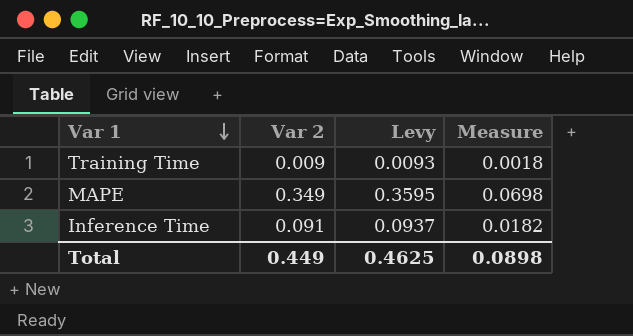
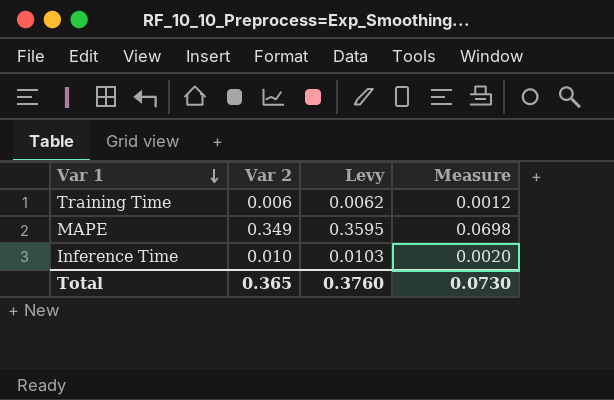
Training Time | Var 2: 0.009 -> 0.006
Training Time | Levy: 0.0093 -> 0.0062
Training Time | Measure: 0.0018 -> 0.0012
Inference Time | Var 2: 0.091 -> 0.010
Inference Time | Levy: 0.0937 -> 0.0103
Inference Time | Measure: 0.0182 -> 0.0020
Total | Var 2: 0.449 -> 0.365
Total | Levy: 0.4625 -> 0.3760
Total | Measure: 0.0898 -> 0.0730

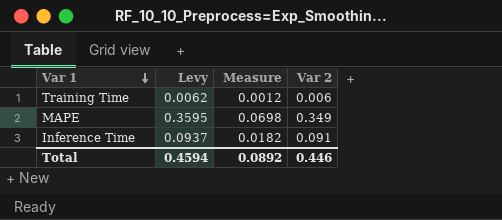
column Var 2 | position: 2 -> 4
Inference Time | Levy: 0.0103 -> 0.0937
Inference Time | Measure: 0.0020 -> 0.0182
Inference Time | Var 2: 0.010 -> 0.091
Total | Levy: 0.3760 -> 0.4594
Total | Measure: 0.0730 -> 0.0892
Total | Var 2: 0.365 -> 0.446

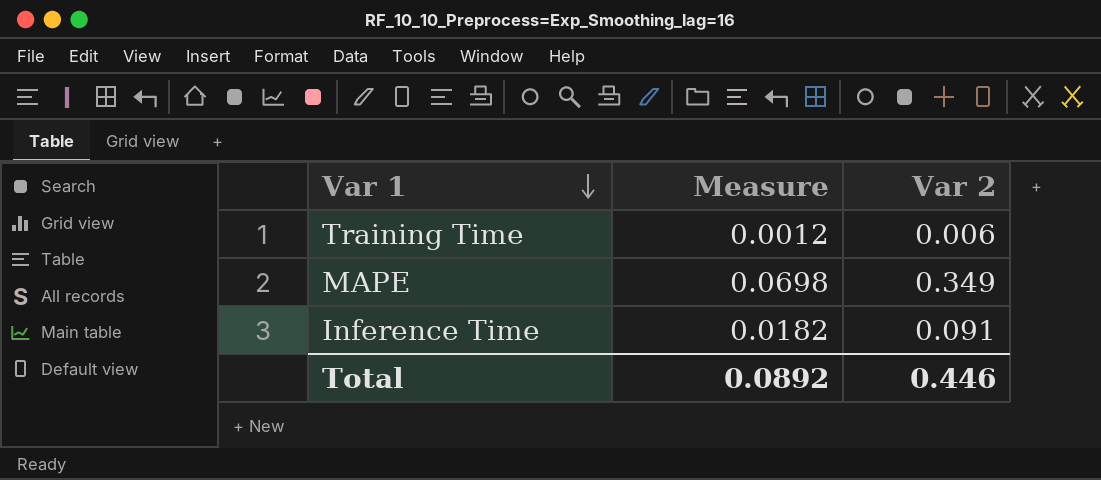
column Levy | formula: [Var 2] * 1.03 -> none

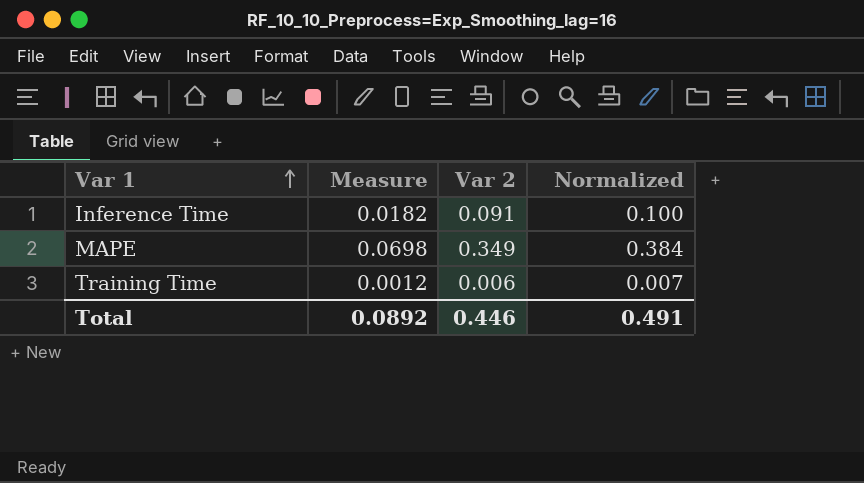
row order: Var 1 descending -> Var 1 ascending
column Normalized | formula: none -> [Var 2] * 1.1

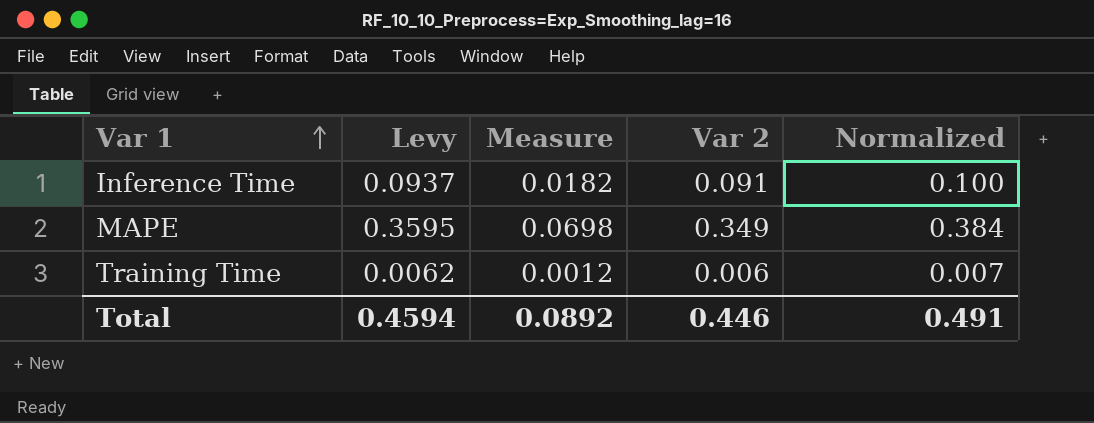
column Levy | formula: none -> [Var 2] * 1.03

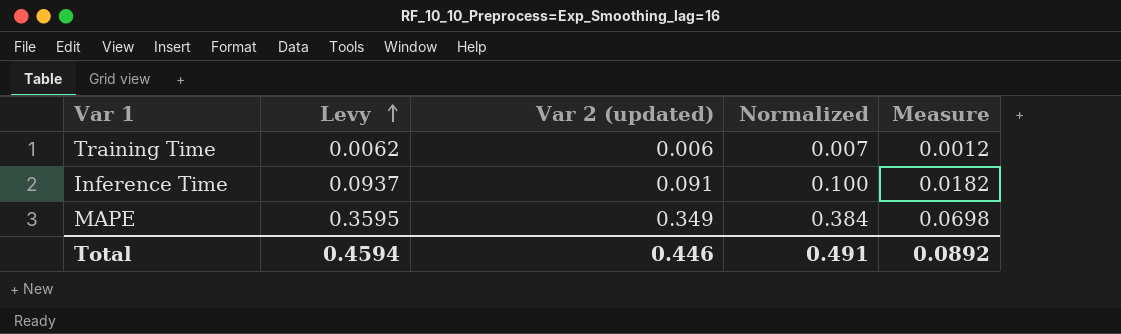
row order: Var 1 ascending -> Levy ascending
column name: Var 2 -> Var 2 (updated)
column Measure | position: 3 -> 5

